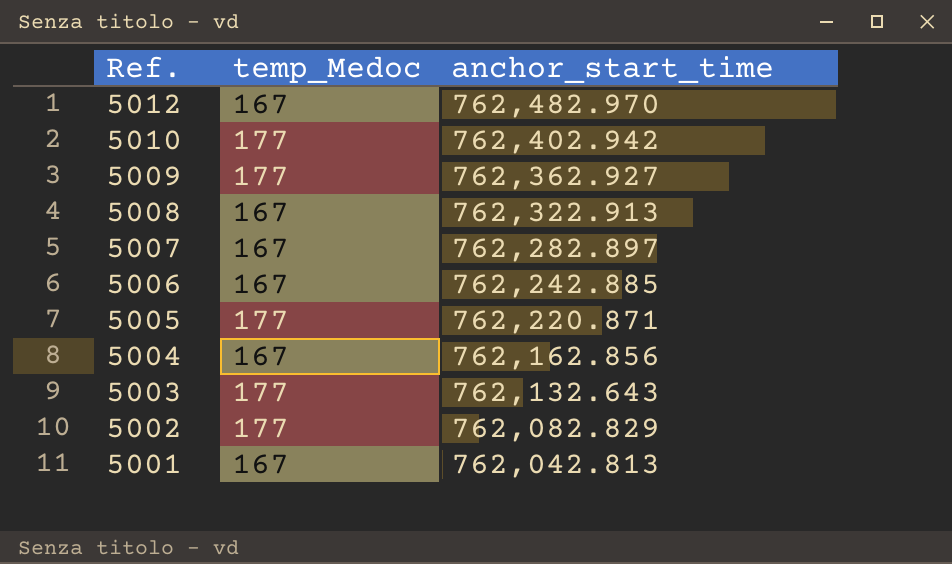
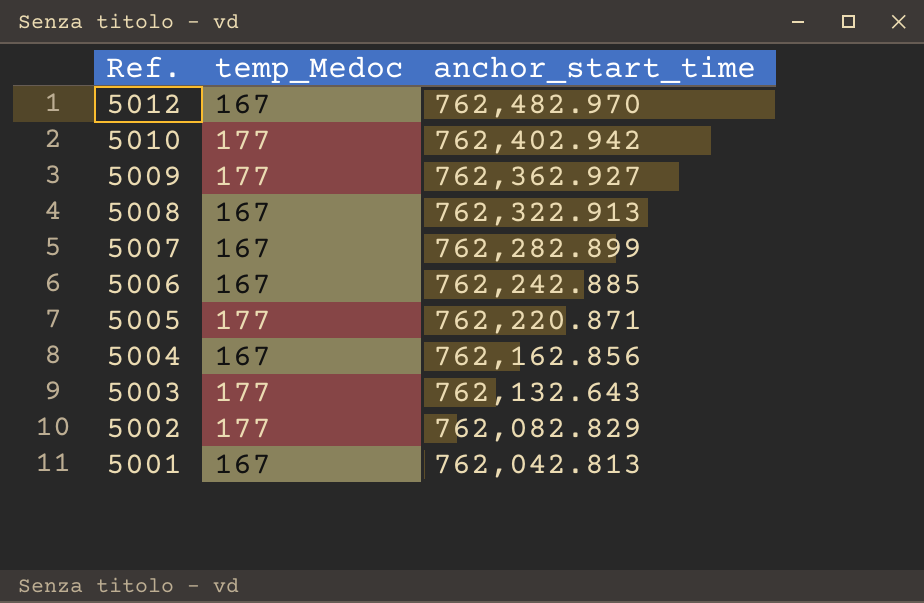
5007 | anchor_start_time: 762,282.897 -> 762,282.899

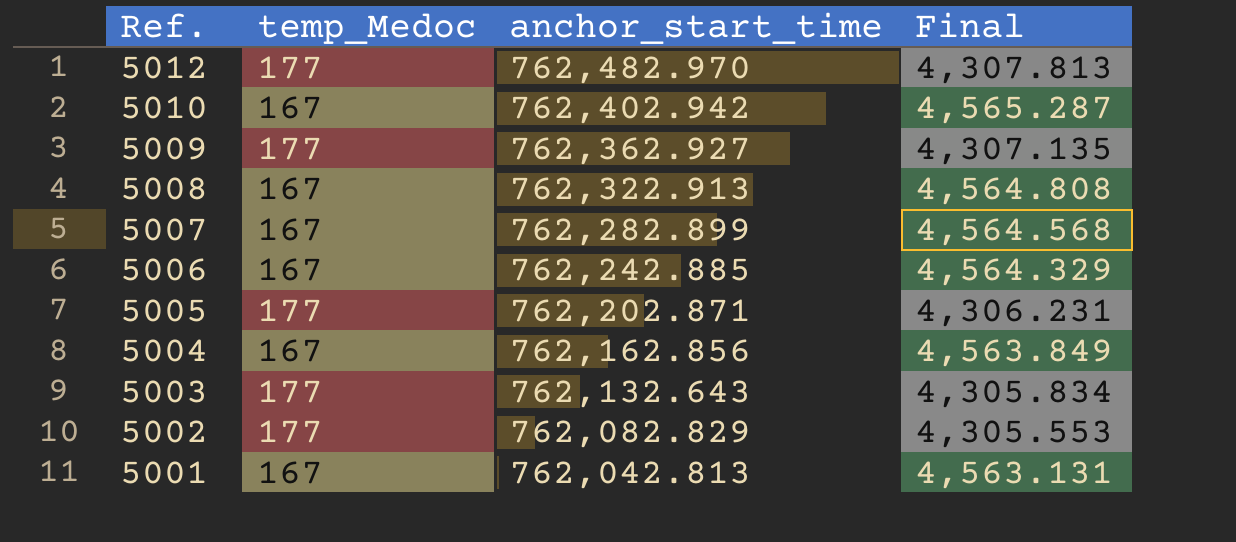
column Final | formula: none -> [anchor_start_time] / [temp_Medoc]
5012 | temp_Medoc: 167 -> 177
5010 | temp_Medoc: 177 -> 167
5005 | anchor_start_time: 762,220.871 -> 762,202.871

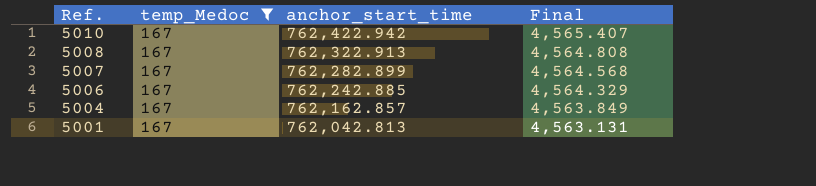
filter: none -> temp_Medoc = 167
5010 | anchor_start_time: 762,402.942 -> 762,422.942
5010 | Final: 4,565.287 -> 4,565.407
5004 | anchor_start_time: 762,162.856 -> 762,162.857

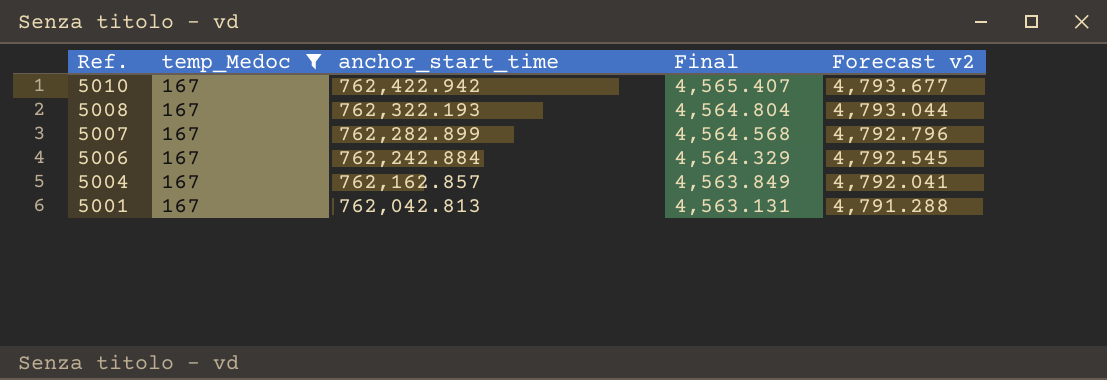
column Forecast v2 | formula: none -> [Final] * 1.05
5008 | anchor_start_time: 762,322.913 -> 762,322.193
5008 | Final: 4,564.808 -> 4,564.804
5006 | anchor_start_time: 762,242.885 -> 762,242.884

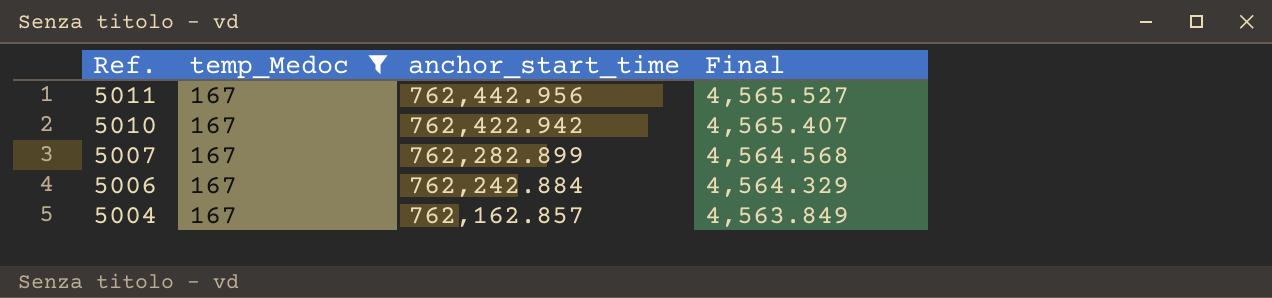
column Forecast v2 | formula: [Final] * 1.05 -> none
row 5008: 167 | 762,322.193 | 4,564.804 | 4,793.044 -> none
row 5001: 167 | 762,042.813 | 4,563.131 | 4,791.288 -> none
row 5011: none -> 167 | 762,442.956 | 4,565.527

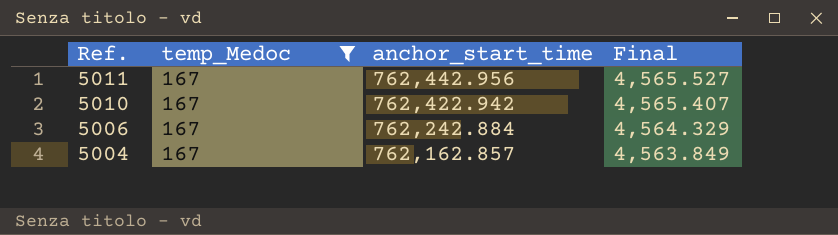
row 5007: 167 | 762,282.899 | 4,564.568 -> none

